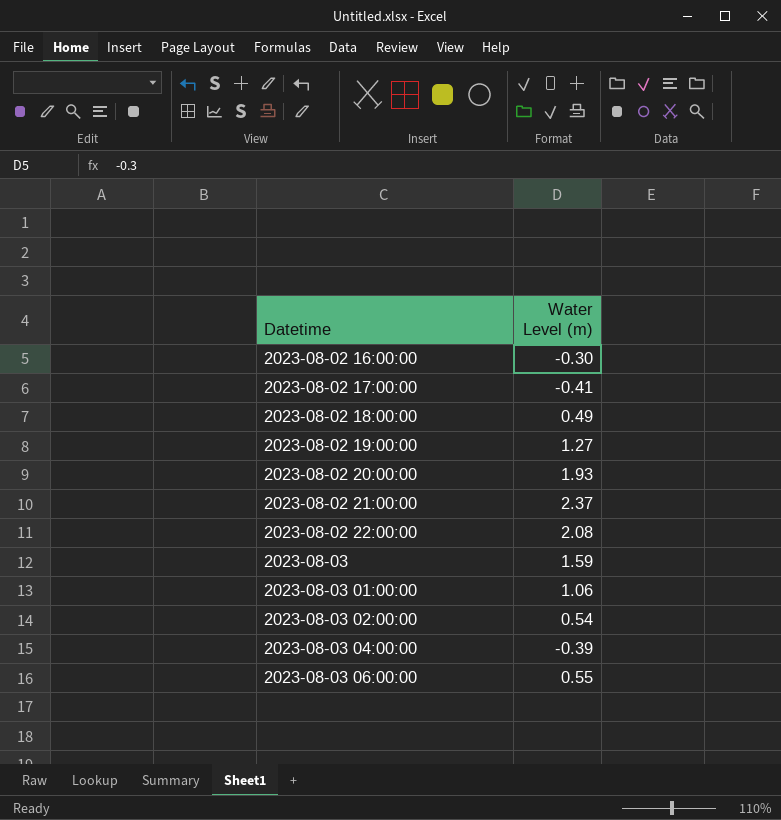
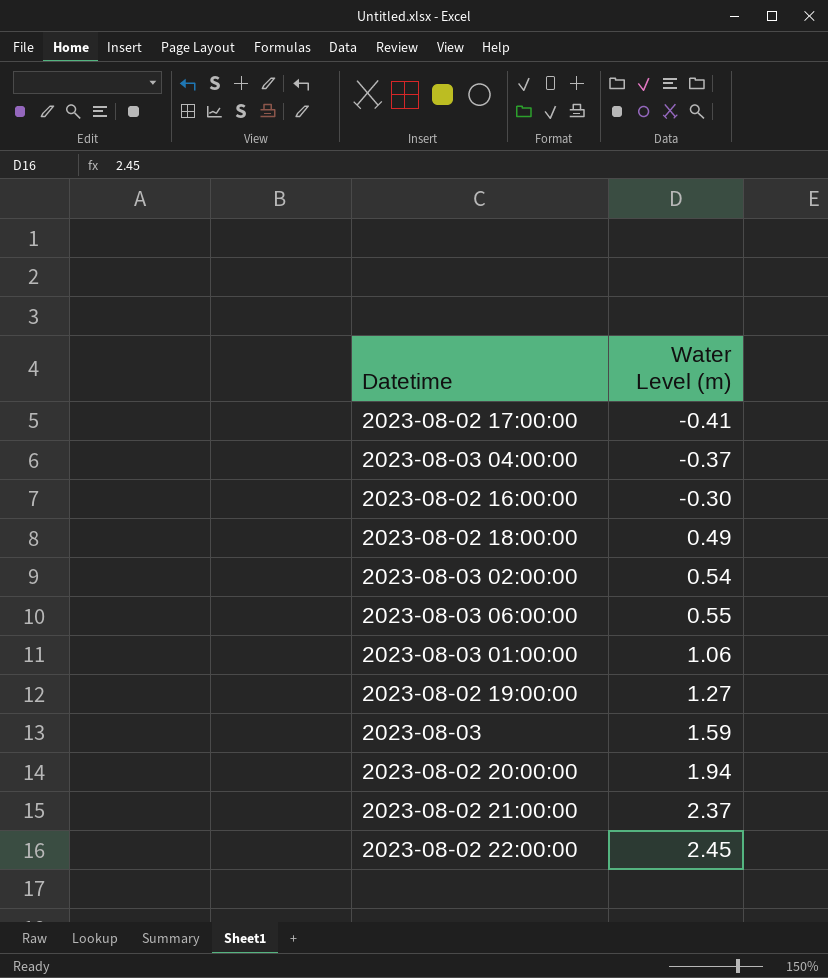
row order: Datetime ascending -> Water Level (m) ascending
2023-08-03 04:00:00 | Water Level (m): -0.39 -> -0.37
2023-08-02 20:00:00 | Water Level (m): 1.93 -> 1.94
2023-08-02 22:00:00 | Water Level (m): 2.08 -> 2.45

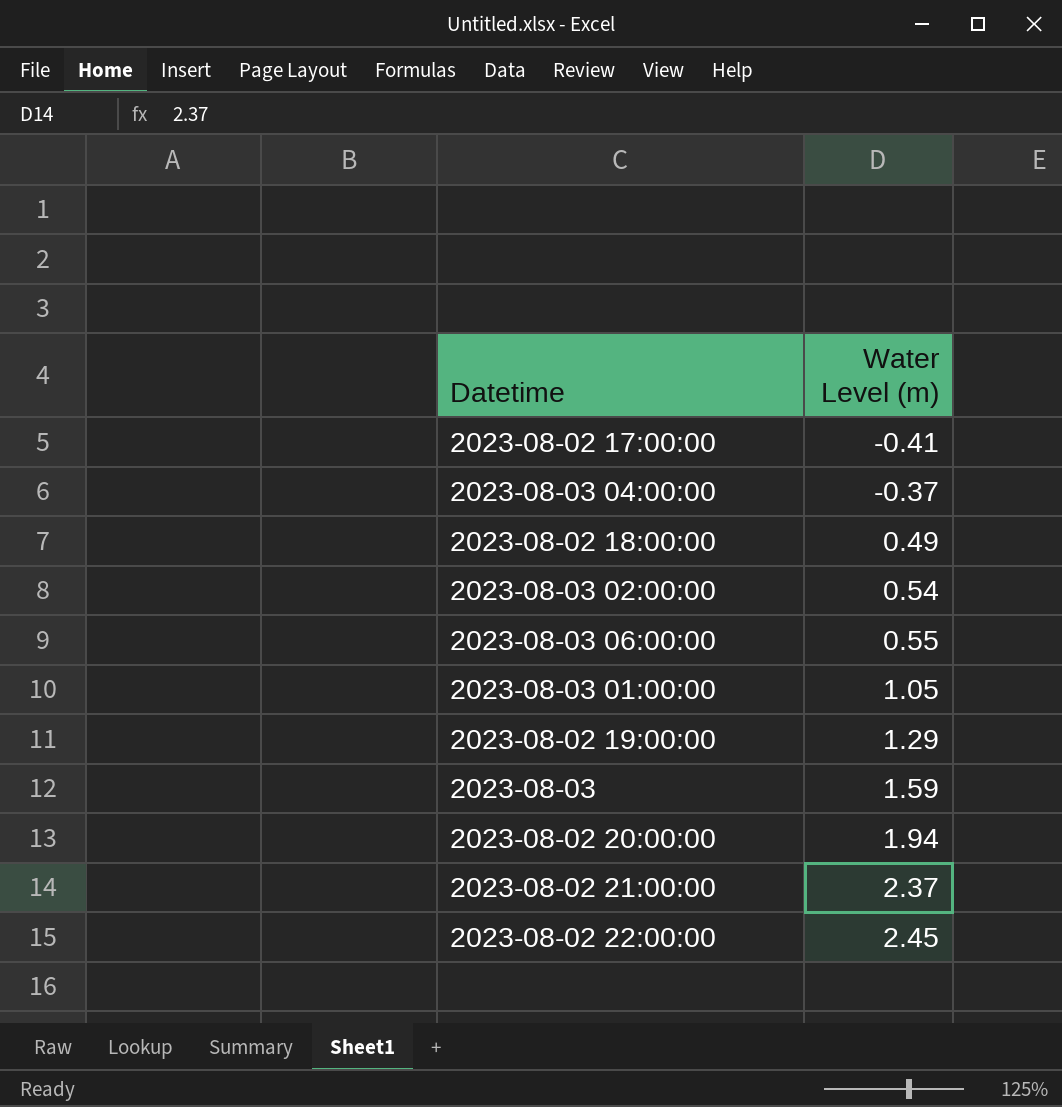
row 2023-08-02 16:00:00: -0.30 -> none
2023-08-03 01:00:00 | Water Level (m): 1.06 -> 1.05
2023-08-02 19:00:00 | Water Level (m): 1.27 -> 1.29

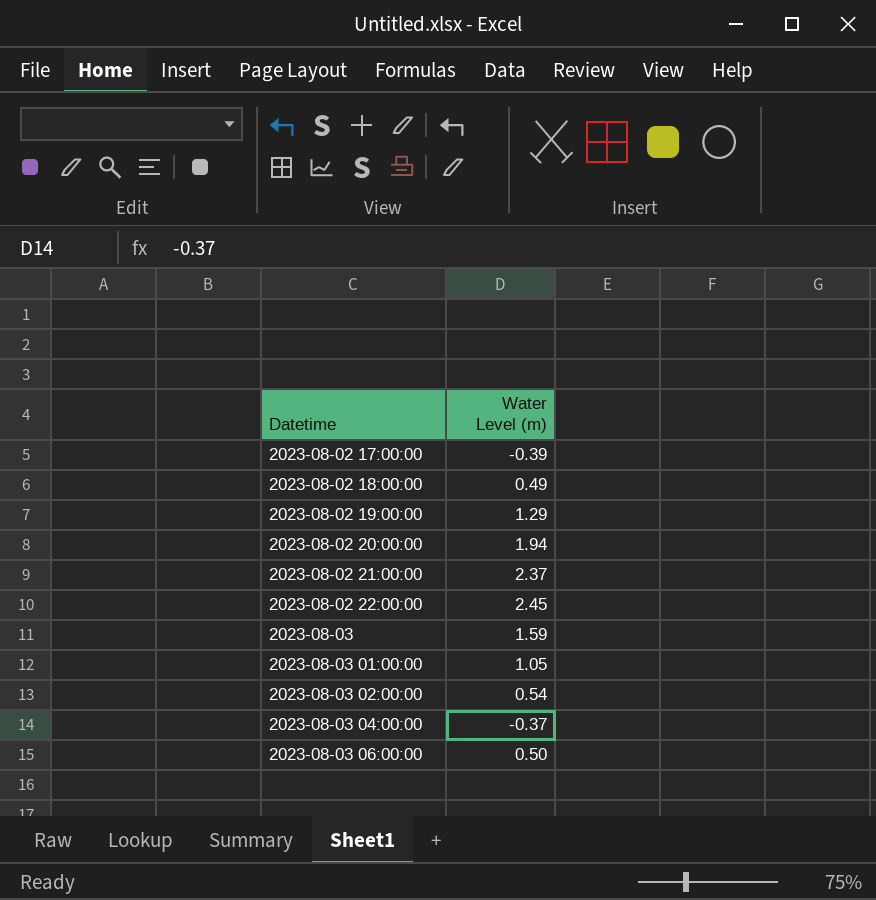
row order: Water Level (m) ascending -> Datetime ascending
2023-08-02 17:00:00 | Water Level (m): -0.41 -> -0.39
2023-08-03 06:00:00 | Water Level (m): 0.55 -> 0.50

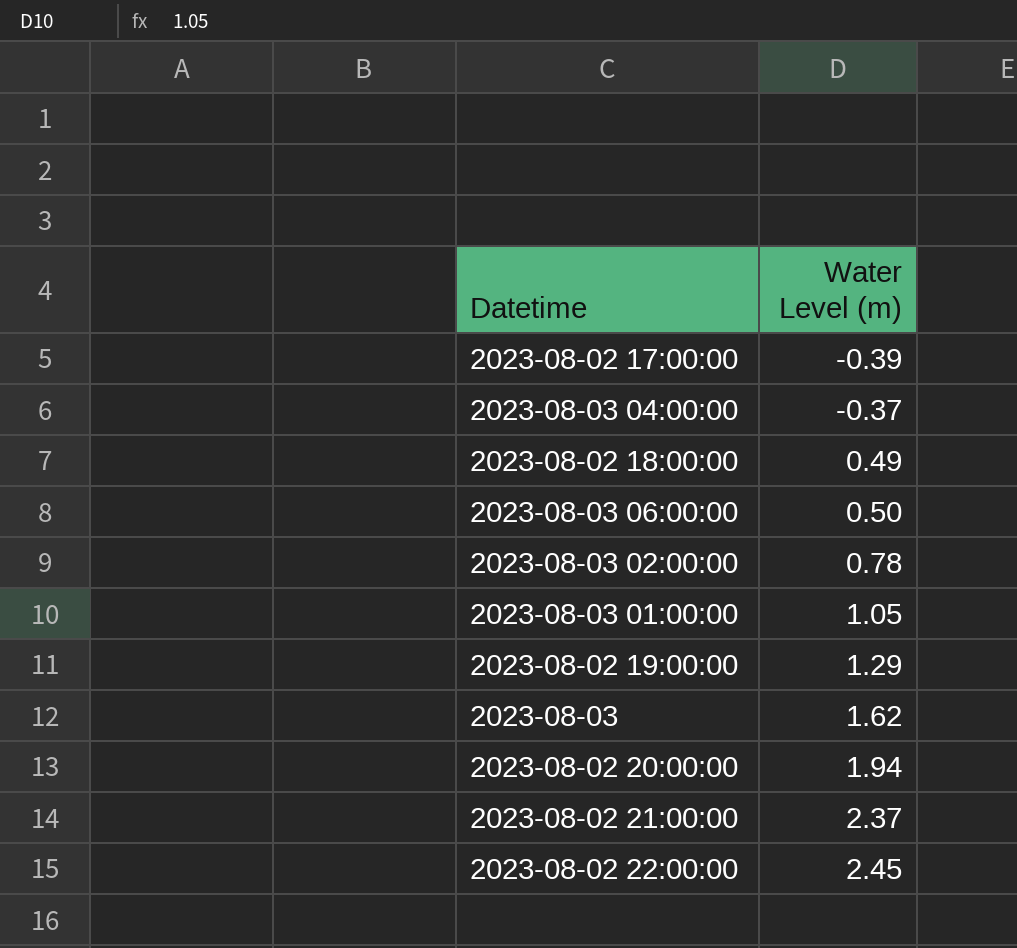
row order: Datetime ascending -> Water Level (m) ascending
2023-08-03 02:00:00 | Water Level (m): 0.54 -> 0.78
2023-08-03 | Water Level (m): 1.59 -> 1.62

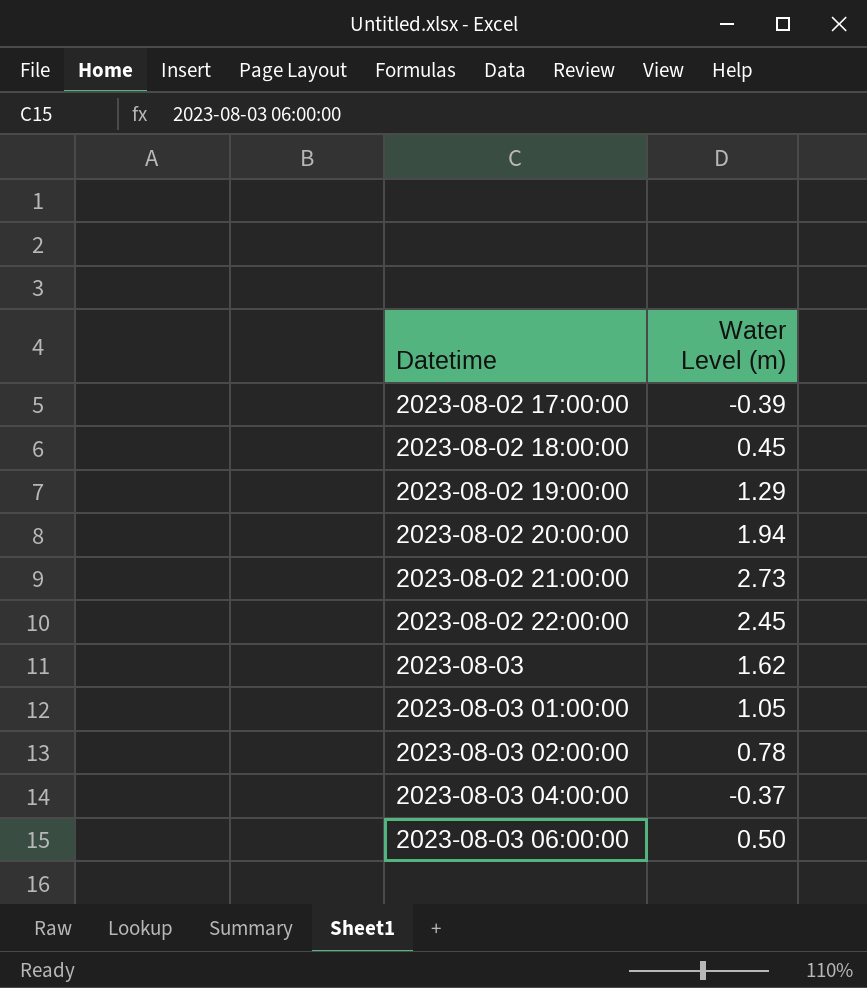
row order: Water Level (m) ascending -> Datetime ascending
2023-08-02 18:00:00 | Water Level (m): 0.49 -> 0.45
2023-08-02 21:00:00 | Water Level (m): 2.37 -> 2.73

